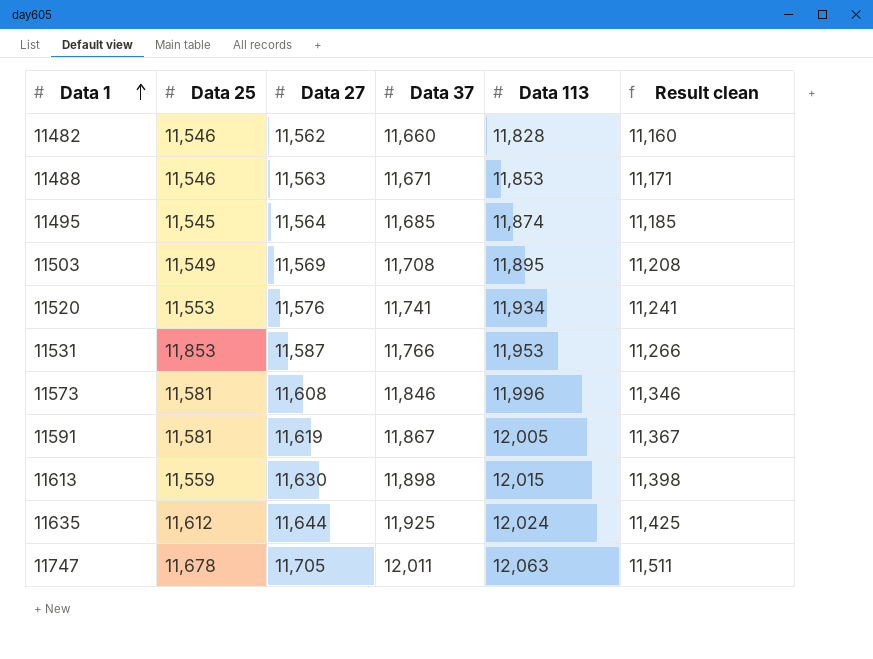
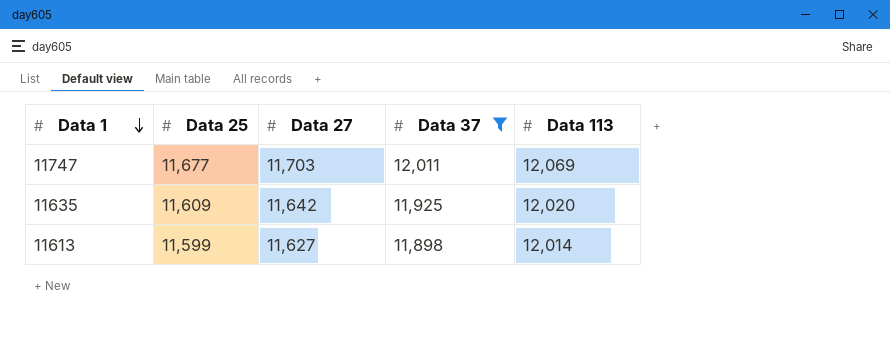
filter: none -> Data 37 >= 11,898
row order: Data 1 ascending -> Data 1 descending
column Result clean | formula: [Data 37] - 500 -> none
11747 | Data 25: 11,678 -> 11,677
11747 | Data 27: 11,705 -> 11,703
11747 | Data 113: 12,063 -> 12,069
11635 | Data 25: 11,612 -> 11,609
11635 | Data 27: 11,644 -> 11,642
11635 | Data 113: 12,024 -> 12,020
11613 | Data 25: 11,559 -> 11,599
11613 | Data 27: 11,630 -> 11,627
11613 | Data 113: 12,015 -> 12,014

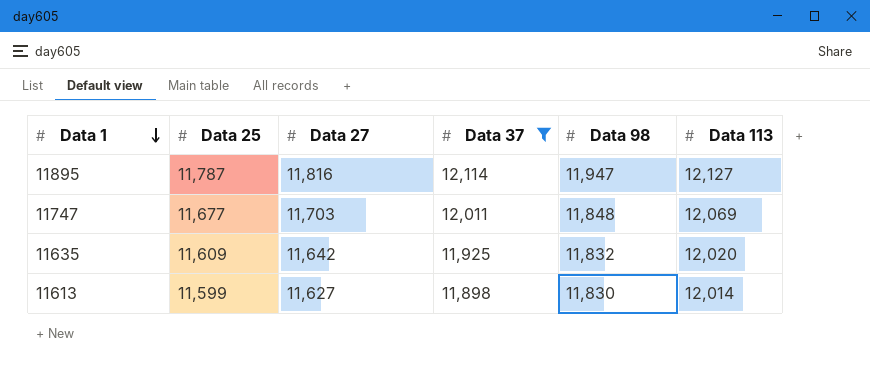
column Data 98 | position: none -> 5
row 11895: none -> 11,787 | 11,816 | 12,114 | 11,947 | 12,127

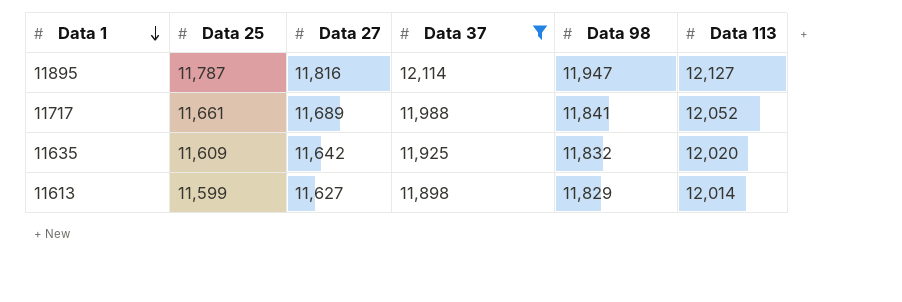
row 11747: 11,677 | 11,703 | 12,011 | 11,848 | 12,069 -> none
row 11717: none -> 11,661 | 11,689 | 11,988 | 11,841 | 12,052
11613 | Data 98: 11,830 -> 11,829

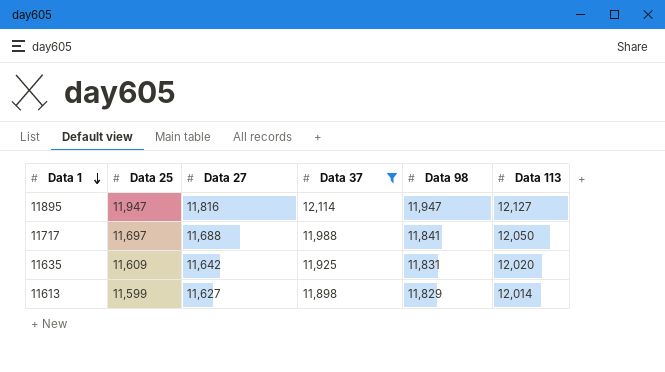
11895 | Data 25: 11,787 -> 11,947
11717 | Data 25: 11,661 -> 11,697
11717 | Data 27: 11,689 -> 11,688
11717 | Data 113: 12,052 -> 12,050
11635 | Data 98: 11,832 -> 11,831

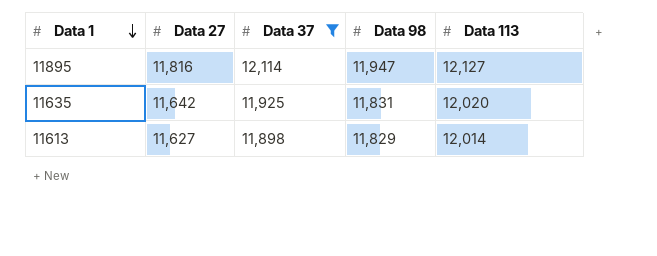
column Data 25 | position: 2 -> none
row 11717: 11,697 | 11,688 | 11,988 | 11,841 | 12,050 -> none

